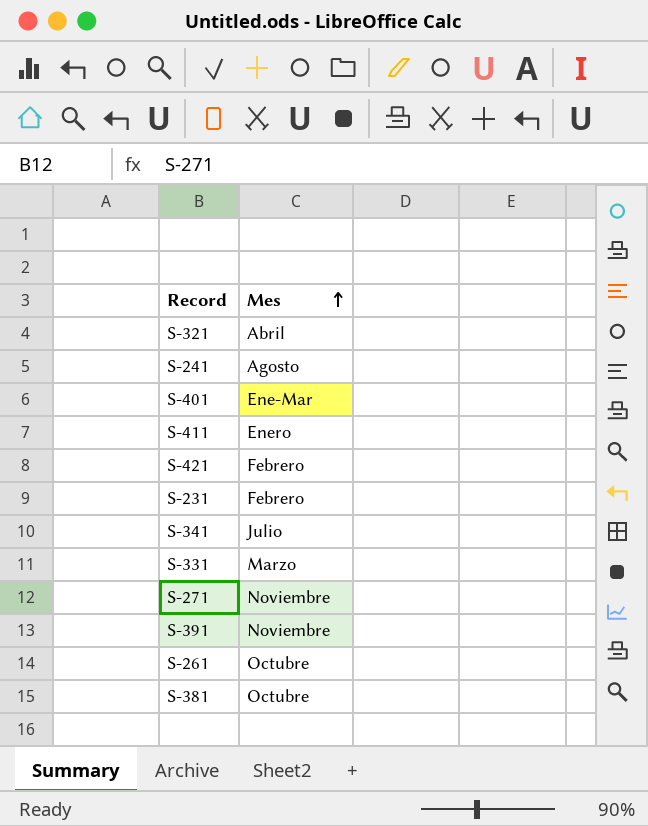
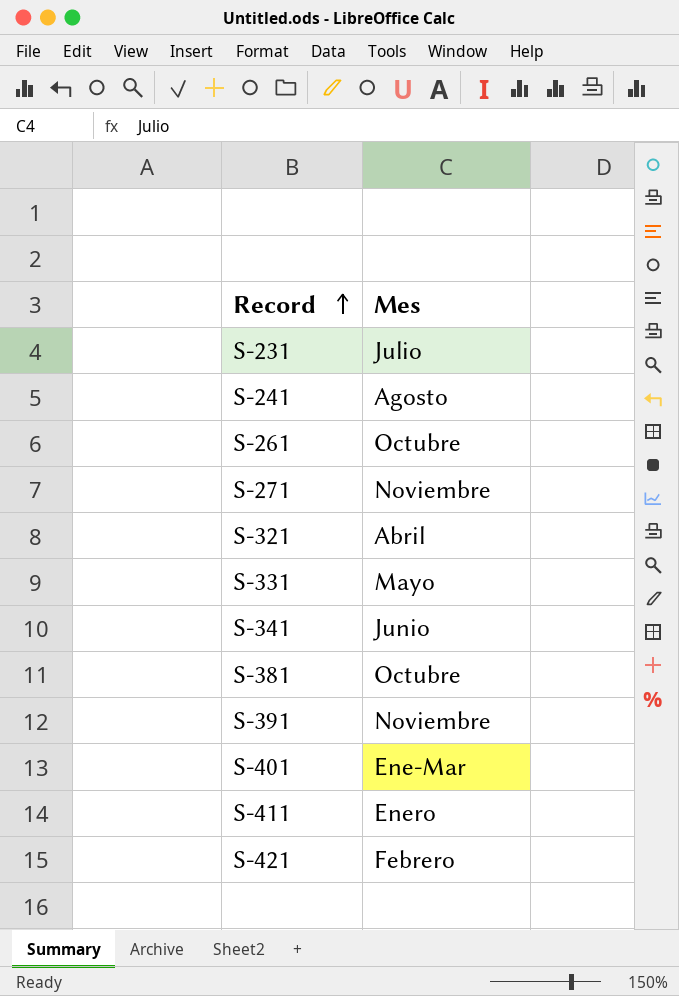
row order: Mes ascending -> Record ascending
S-231 | Mes: Febrero -> Julio
S-331 | Mes: Marzo -> Mayo
S-341 | Mes: Julio -> Junio

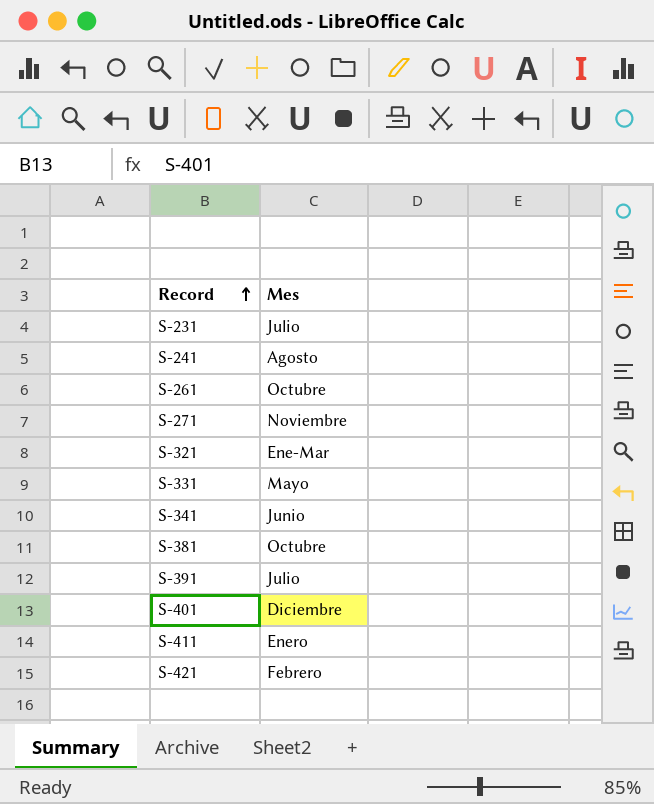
S-321 | Mes: Abril -> Ene-Mar
S-391 | Mes: Noviembre -> Julio
S-401 | Mes: Ene-Mar -> Diciembre

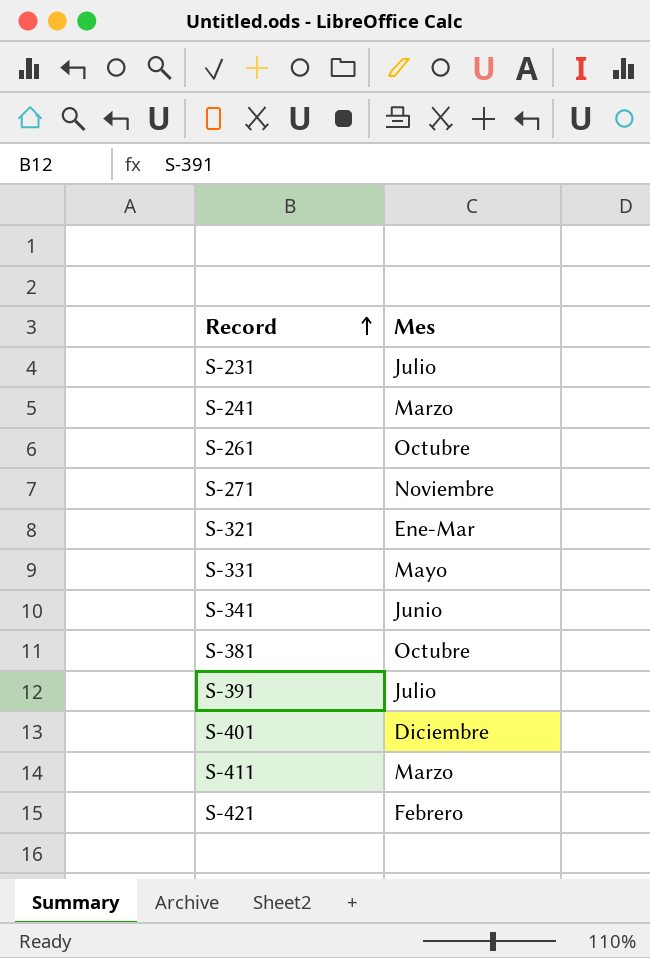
S-241 | Mes: Agosto -> Marzo
S-411 | Mes: Enero -> Marzo

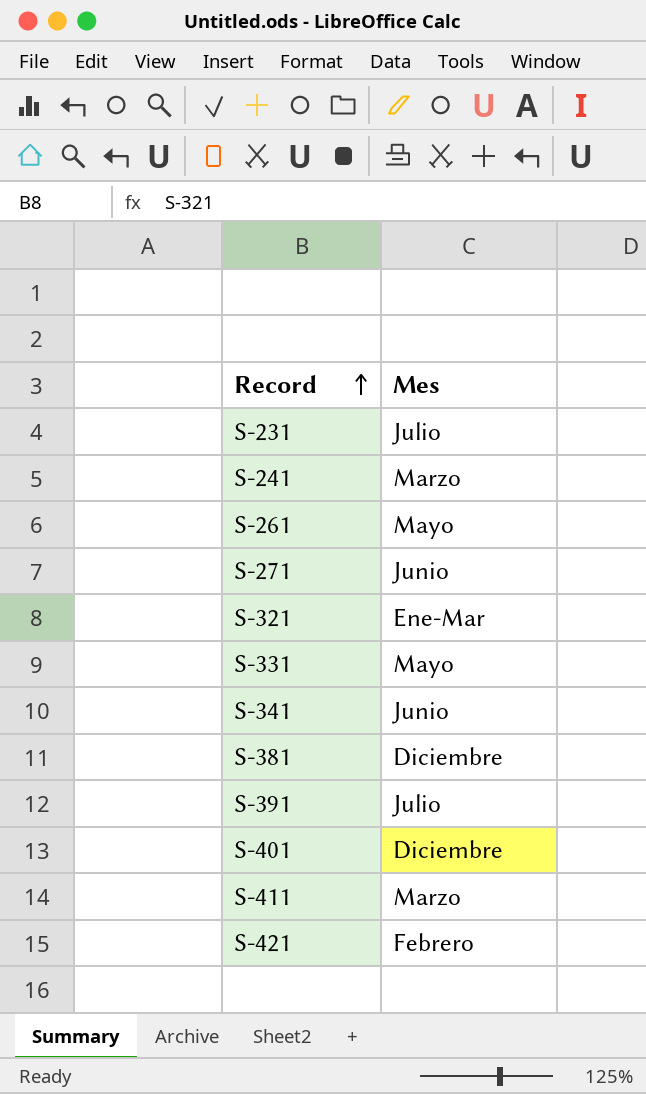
S-261 | Mes: Octubre -> Mayo
S-271 | Mes: Noviembre -> Junio
S-381 | Mes: Octubre -> Diciembre

